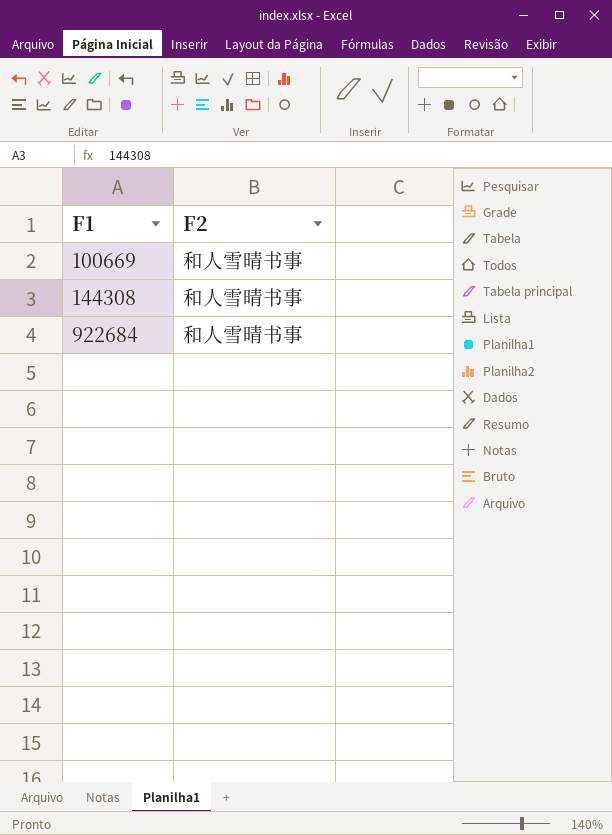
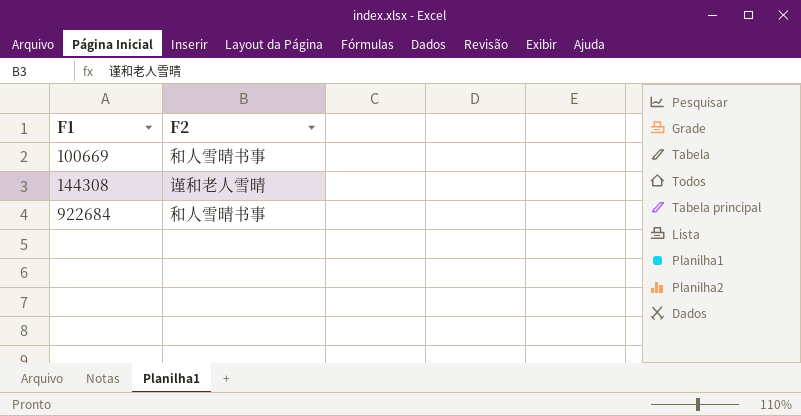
144308 | F2: 和人雪晴书事 -> 谨和老人雪晴

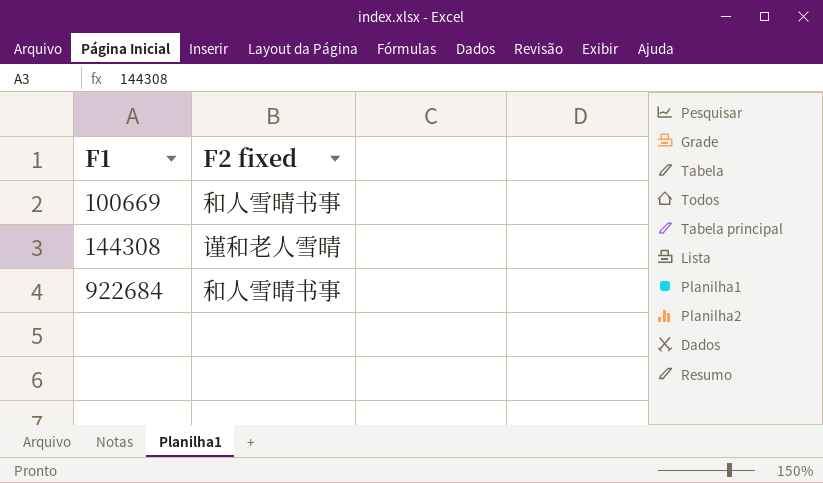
column name: F2 -> F2 fixed

